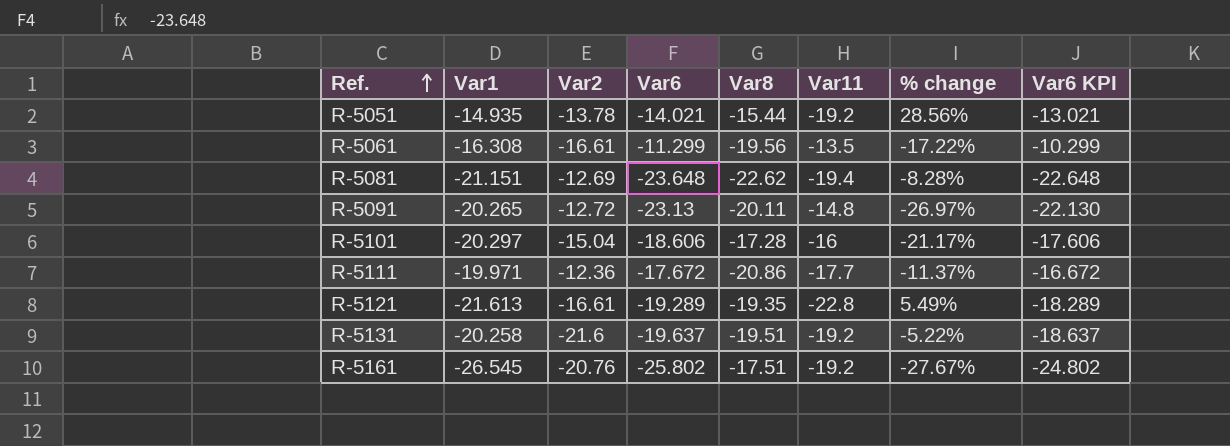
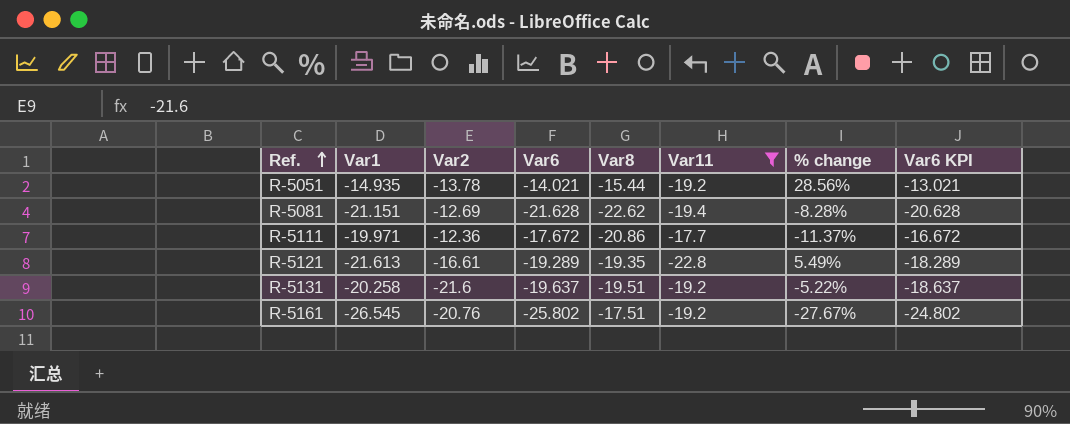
filter: none -> Var11 <= -17.7
R-5081 | Var6: -23.648 -> -21.628
R-5081 | Var6 KPI: -22.648 -> -20.628

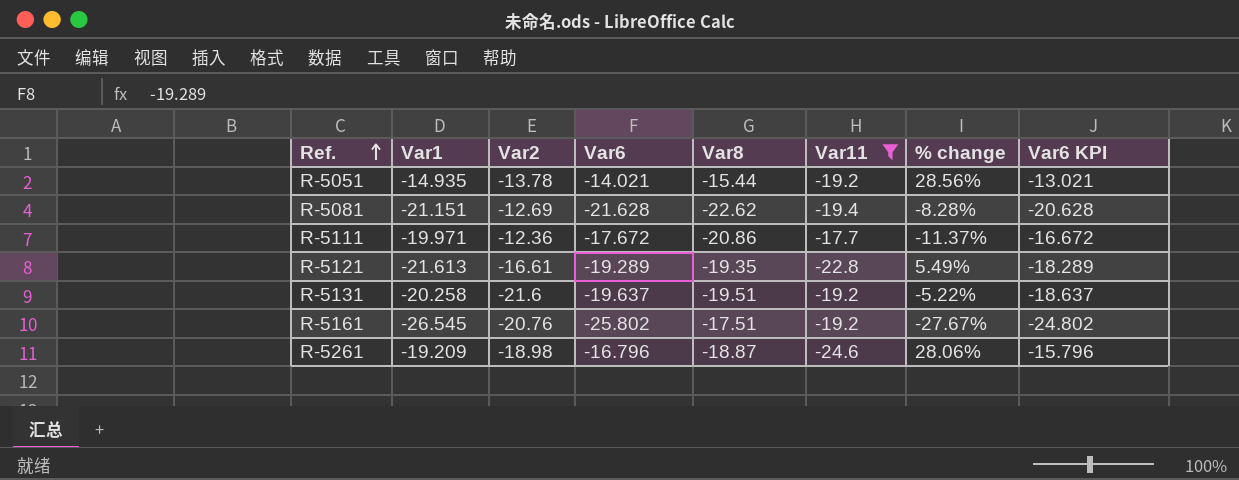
row R-5261: none -> -19.209 | -18.98 | -16.796 | -18.87 | -24.6 | 28.06% | -15.796

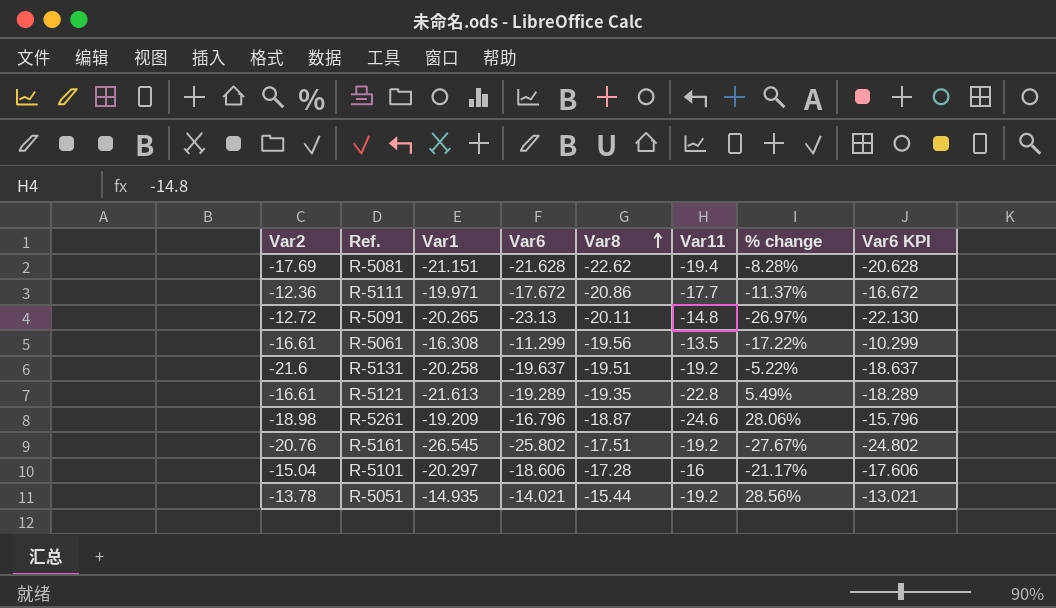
filter: Var11 <= -17.7 -> none
row order: Ref. ascending -> Var8 ascending
column Var2 | position: 3 -> 1
R-5081 | Var2: -12.69 -> -17.69

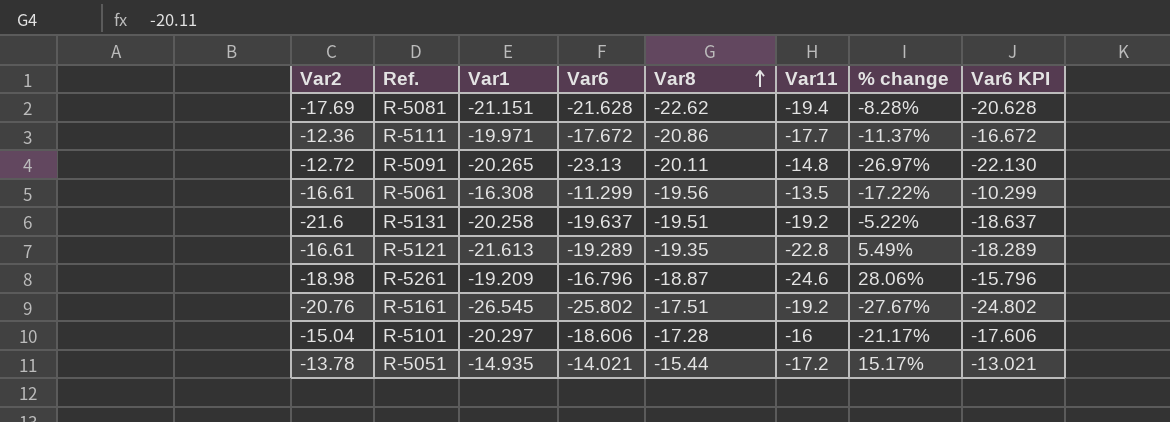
R-5051 | Var11: -19.2 -> -17.2
R-5051 | % change: 28.56% -> 15.17%

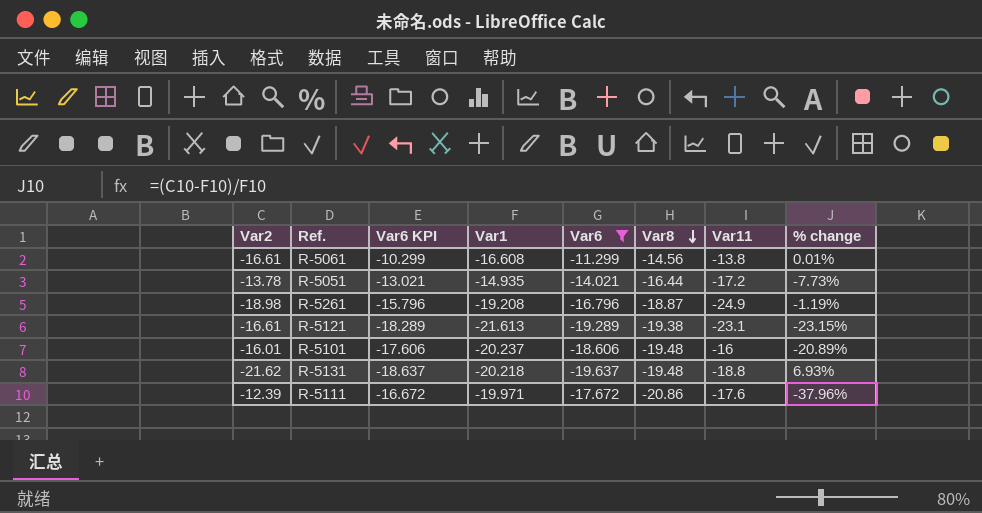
filter: none -> Var6 >= -19.637
row order: Var8 ascending -> Var8 descending
column Var6 KPI | position: 8 -> 3
column % change | formula: ([Var11] - [Var1]) / [Var1] -> ([Var2] - [Var1]) / [Var1]
R-5061 | Var1: -16.308 -> -16.608
R-5061 | Var8: -19.56 -> -14.56
R-5061 | Var11: -13.5 -> -13.8
R-5051 | Var8: -15.44 -> -16.44
R-5261 | Var1: -19.209 -> -19.208
R-5261 | Var11: -24.6 -> -24.9
R-5121 | Var8: -19.35 -> -19.38
R-5121 | Var11: -22.8 -> -23.1
R-5101 | Var2: -15.04 -> -16.01
R-5101 | Var1: -20.297 -> -20.237
R-5101 | Var8: -17.28 -> -19.48
R-5131 | Var2: -21.6 -> -21.62
R-5131 | Var1: -20.258 -> -20.218
R-5131 | Var8: -19.51 -> -19.48
R-5131 | Var11: -19.2 -> -18.8
R-5111 | Var2: -12.36 -> -12.39
R-5111 | Var11: -17.7 -> -17.6

